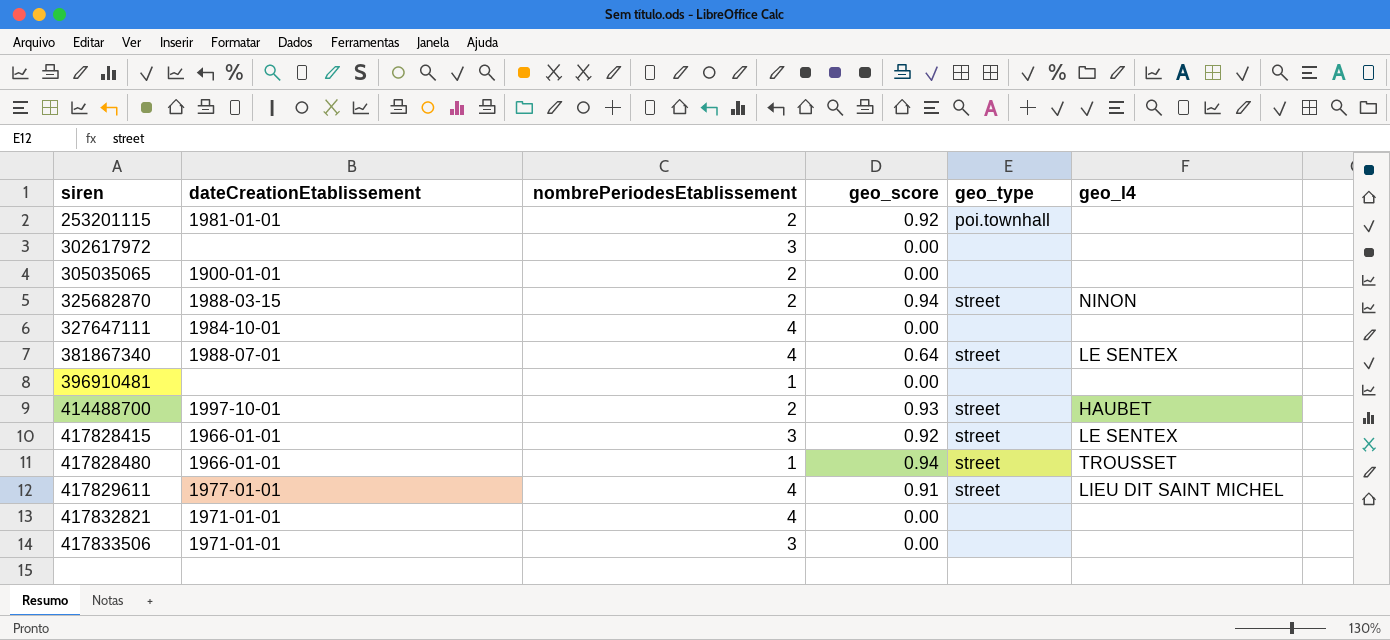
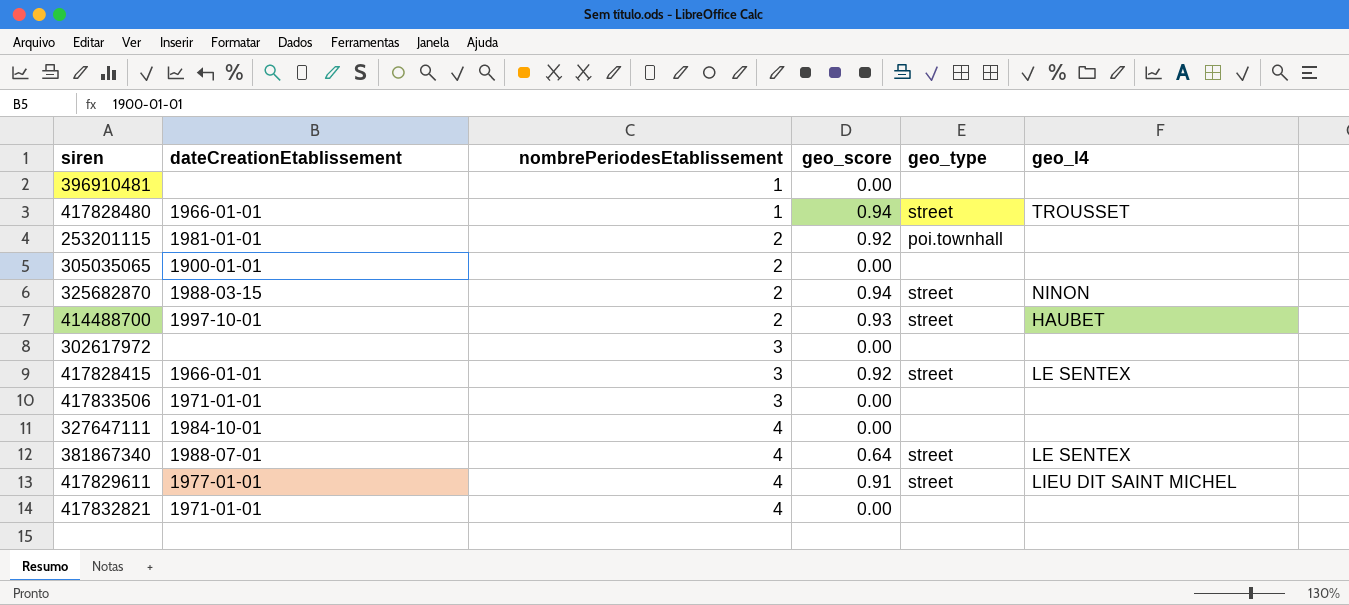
row order: siren ascending -> nombrePeriodesEtablissement ascending

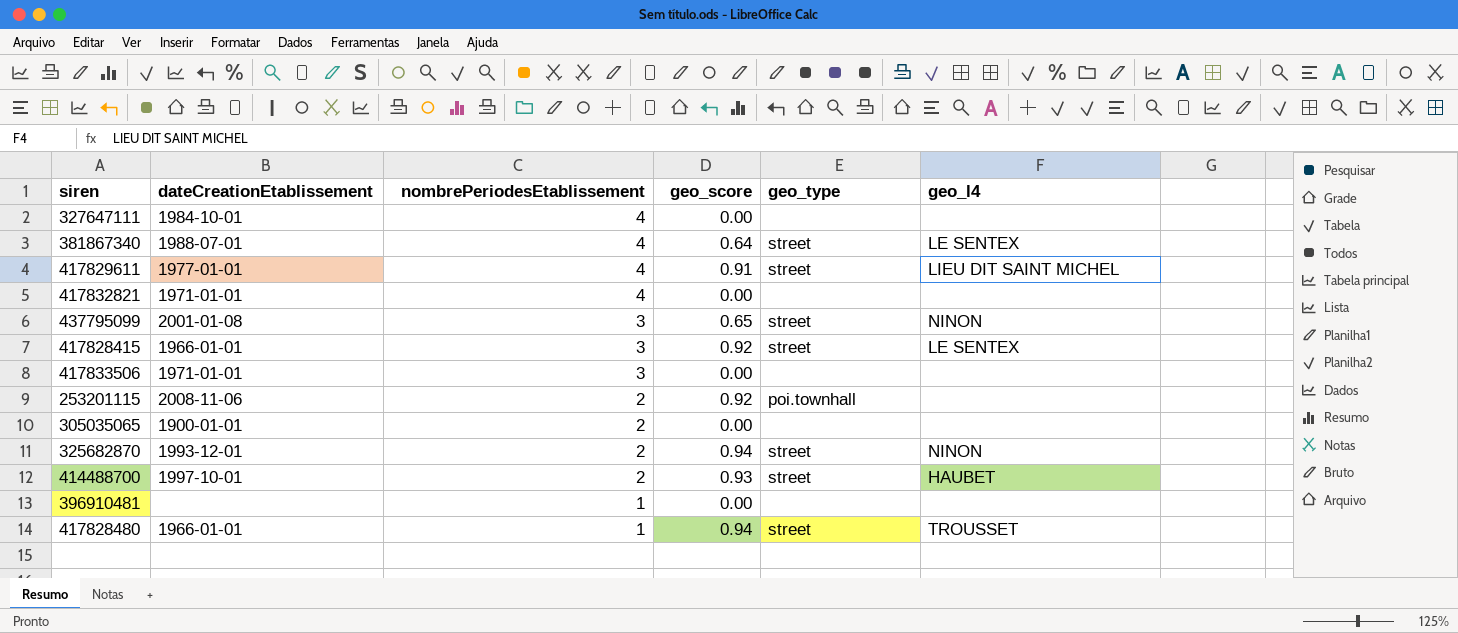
row order: nombrePeriodesEtablissement ascending -> nombrePeriodesEtablissement descending
row 302617972: none | 3 | 0.00 | none | none -> none
row 437795099: none -> 2001-01-08 | 3 | 0.65 | street | NINON
253201115 | dateCreationEtablissement: 1981-01-01 -> 2008-11-06
325682870 | dateCreationEtablissement: 1988-03-15 -> 1993-12-01

